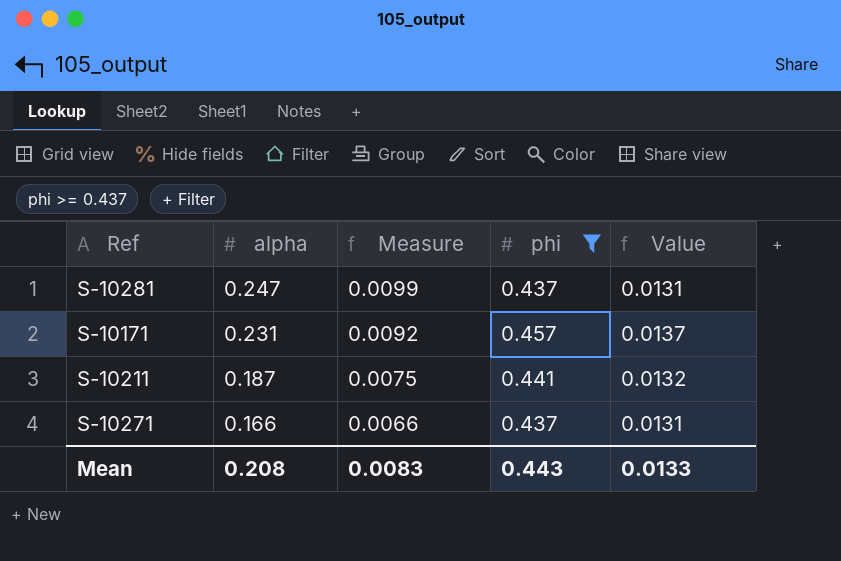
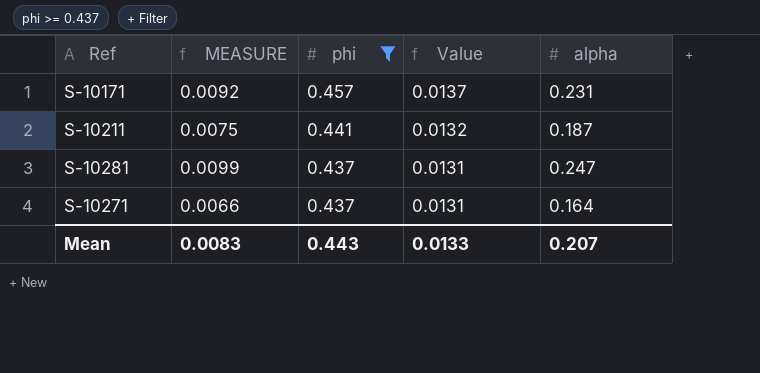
row order: alpha descending -> phi descending
column name: Measure -> MEASURE
column alpha | position: 2 -> 5
S-10271 | alpha: 0.166 -> 0.164
Mean | alpha: 0.208 -> 0.207

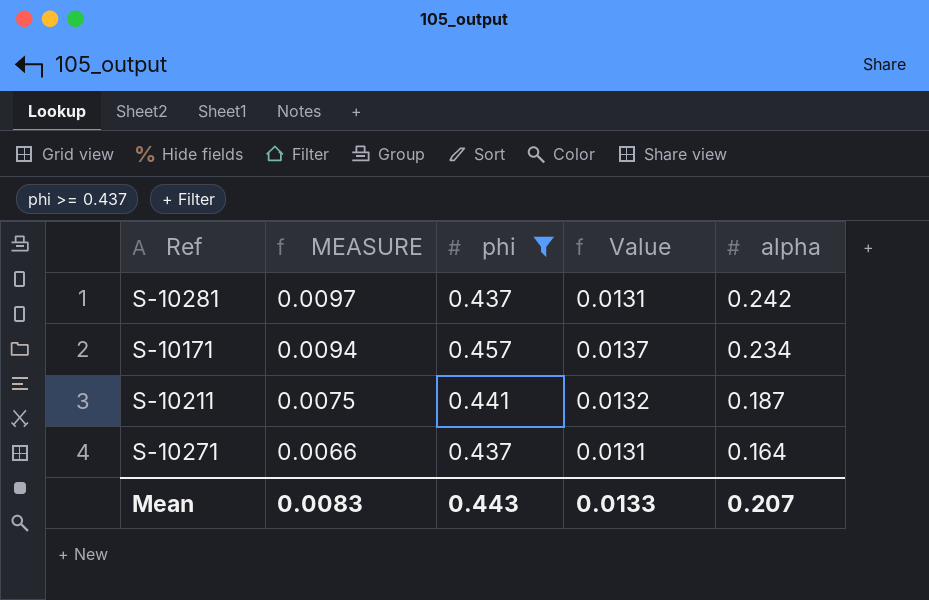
row order: phi descending -> MEASURE descending
S-10281 | MEASURE: 0.0099 -> 0.0097
S-10281 | alpha: 0.247 -> 0.242
S-10171 | MEASURE: 0.0092 -> 0.0094
S-10171 | alpha: 0.231 -> 0.234

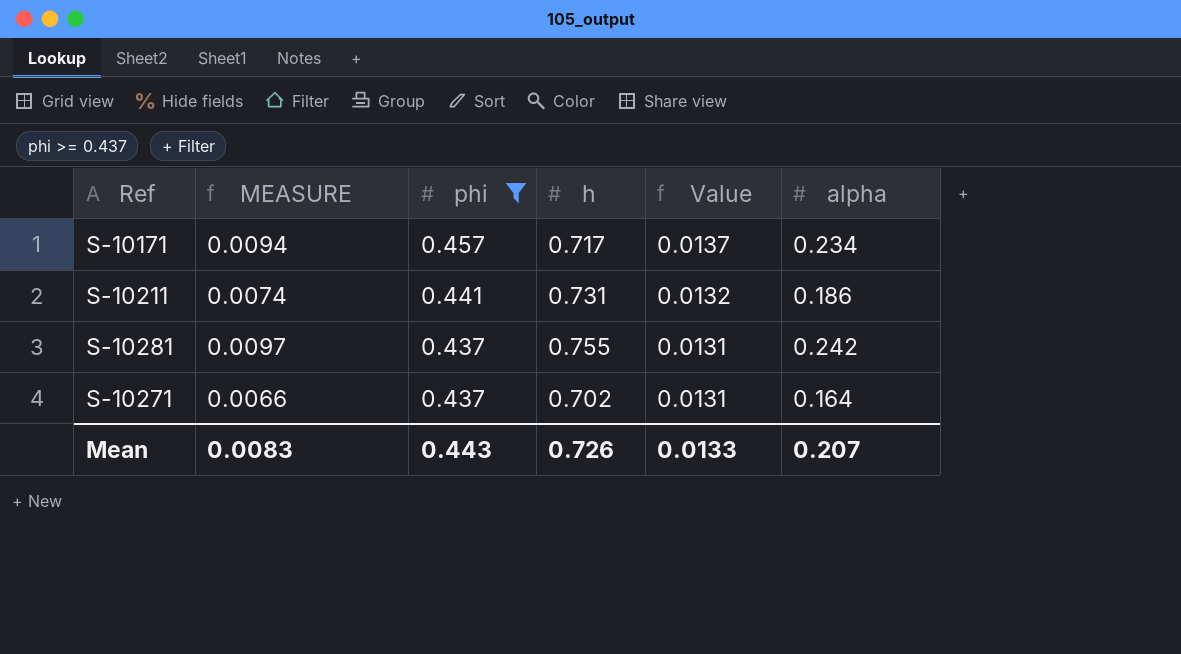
row order: MEASURE descending -> phi descending
column h | position: none -> 4
S-10211 | MEASURE: 0.0075 -> 0.0074
S-10211 | alpha: 0.187 -> 0.186

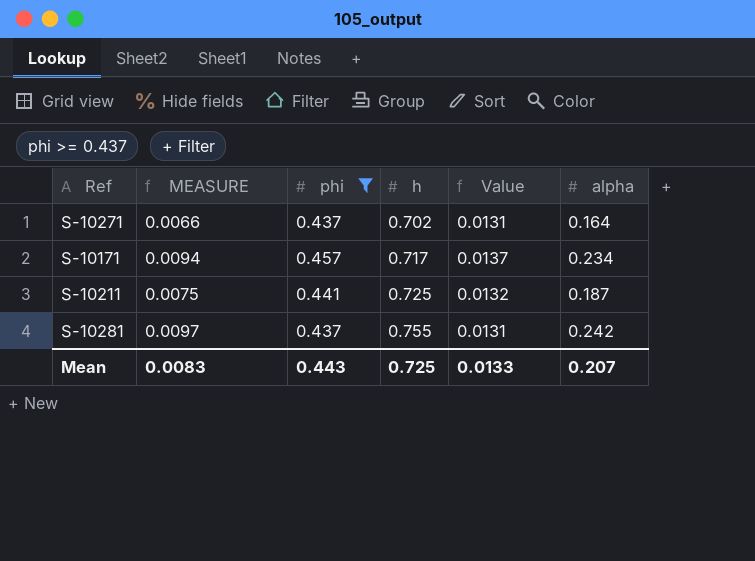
row order: phi descending -> h ascending
S-10211 | MEASURE: 0.0074 -> 0.0075
S-10211 | h: 0.731 -> 0.725
S-10211 | alpha: 0.186 -> 0.187
Mean | h: 0.726 -> 0.725

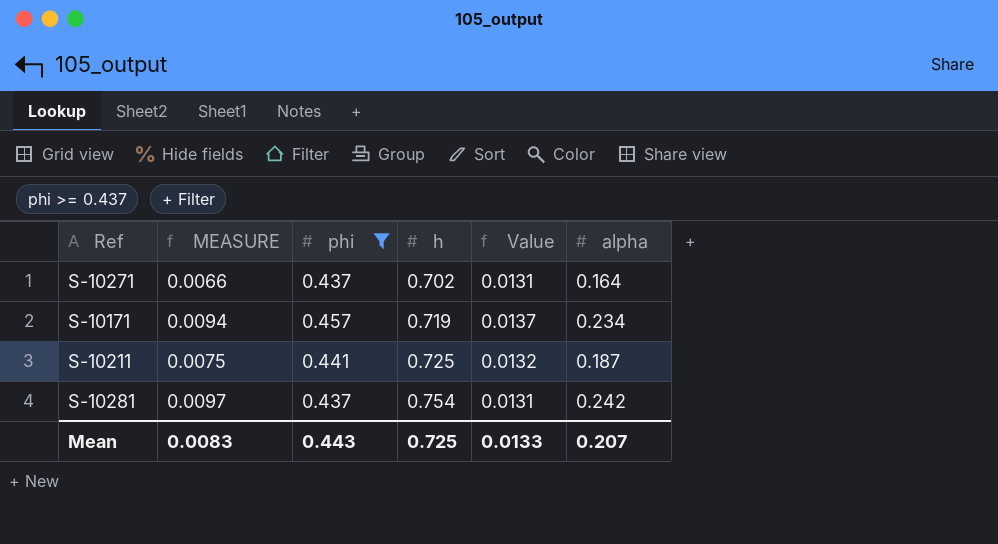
S-10171 | h: 0.717 -> 0.719
S-10281 | h: 0.755 -> 0.754

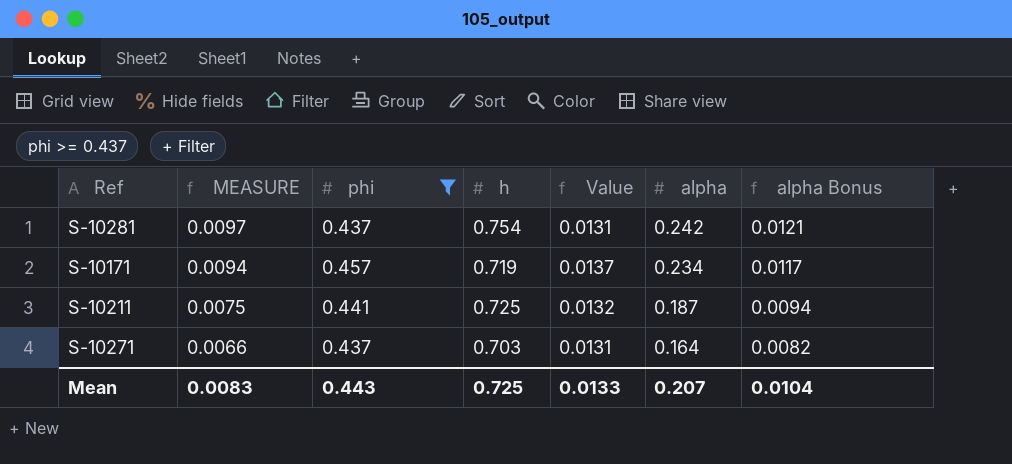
row order: h ascending -> MEASURE descending
column alpha Bonus | formula: none -> [alpha] * 0.05
S-10271 | h: 0.702 -> 0.703

